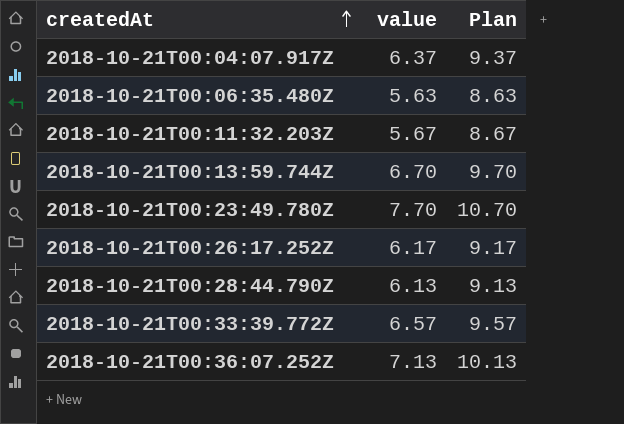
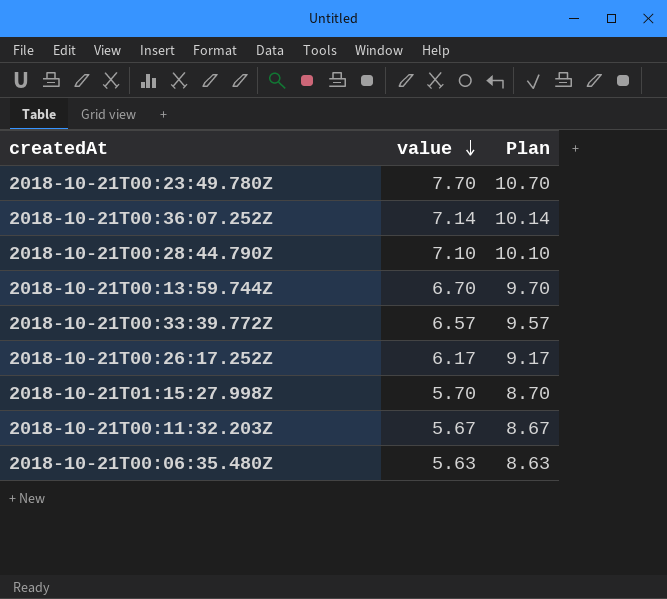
row order: createdAt ascending -> value descending
row 2018-10-21T00:04:07.917Z: 6.37 | 9.37 -> none
2018-10-21T00:36:07.252Z | value: 7.13 -> 7.14
2018-10-21T00:36:07.252Z | Plan: 10.13 -> 10.14
2018-10-21T00:28:44.790Z | value: 6.13 -> 7.10
2018-10-21T00:28:44.790Z | Plan: 9.13 -> 10.10
row 2018-10-21T01:15:27.998Z: none -> 5.70 | 8.70

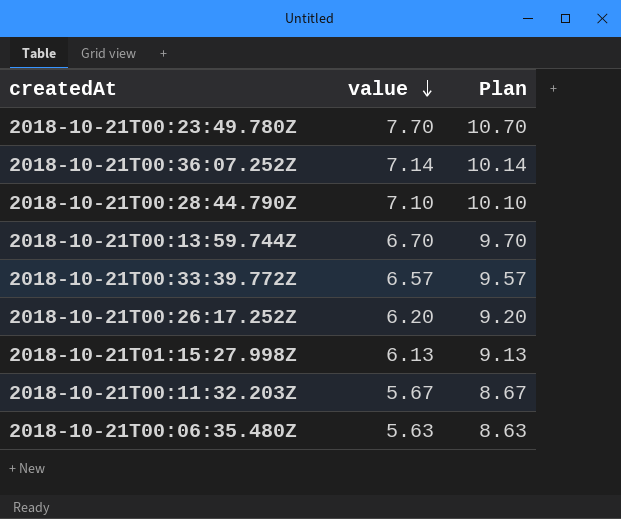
2018-10-21T00:26:17.252Z | value: 6.17 -> 6.20
2018-10-21T00:26:17.252Z | Plan: 9.17 -> 9.20
2018-10-21T01:15:27.998Z | value: 5.70 -> 6.13
2018-10-21T01:15:27.998Z | Plan: 8.70 -> 9.13

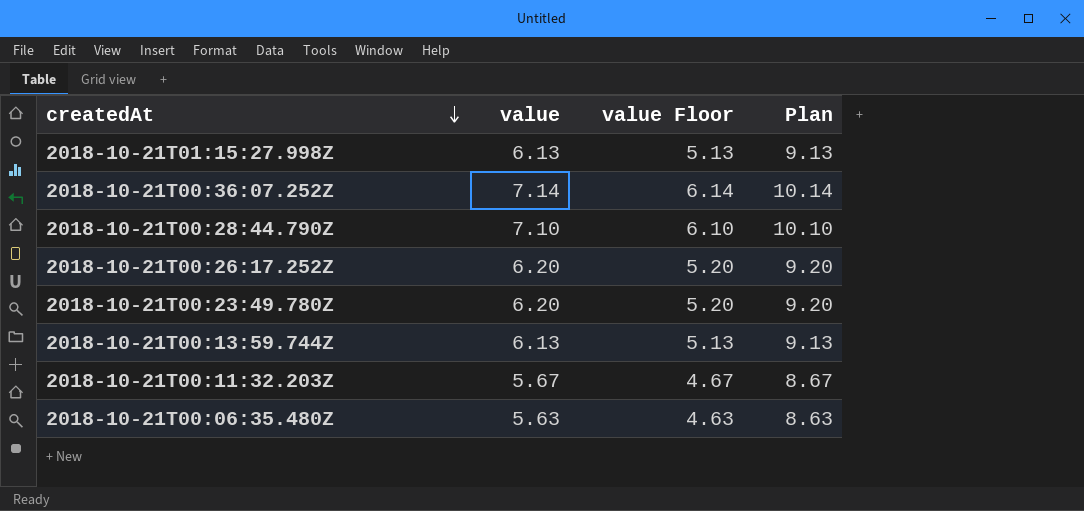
row order: value descending -> createdAt descending
column value Floor | formula: none -> [value] - 1
row 2018-10-21T00:33:39.772Z: 6.57 | 9.57 -> none
2018-10-21T00:23:49.780Z | value: 7.70 -> 6.20
2018-10-21T00:23:49.780Z | Plan: 10.70 -> 9.20
2018-10-21T00:13:59.744Z | value: 6.70 -> 6.13
2018-10-21T00:13:59.744Z | Plan: 9.70 -> 9.13

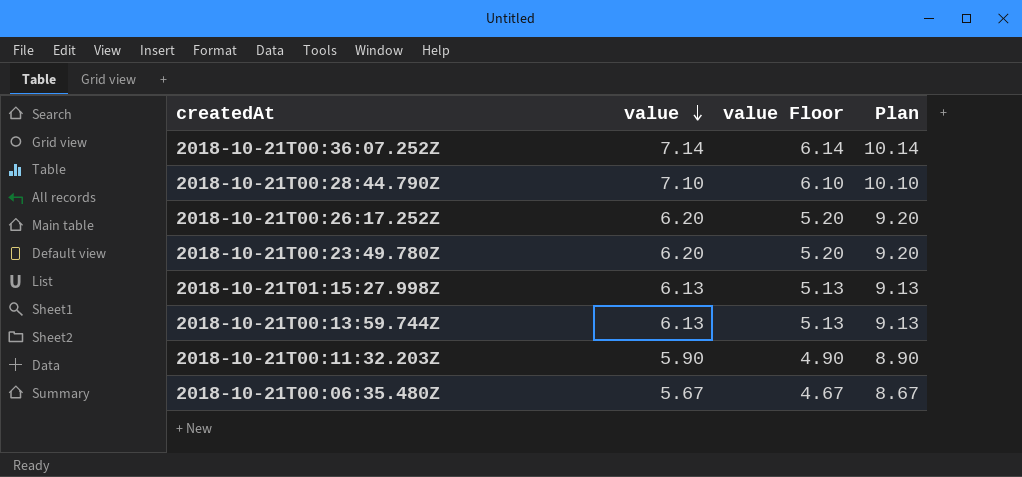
row order: createdAt descending -> value descending
2018-10-21T00:11:32.203Z | value: 5.67 -> 5.90
2018-10-21T00:11:32.203Z | value Floor: 4.67 -> 4.90
2018-10-21T00:11:32.203Z | Plan: 8.67 -> 8.90
2018-10-21T00:06:35.480Z | value: 5.63 -> 5.67
2018-10-21T00:06:35.480Z | value Floor: 4.63 -> 4.67
2018-10-21T00:06:35.480Z | Plan: 8.63 -> 8.67

